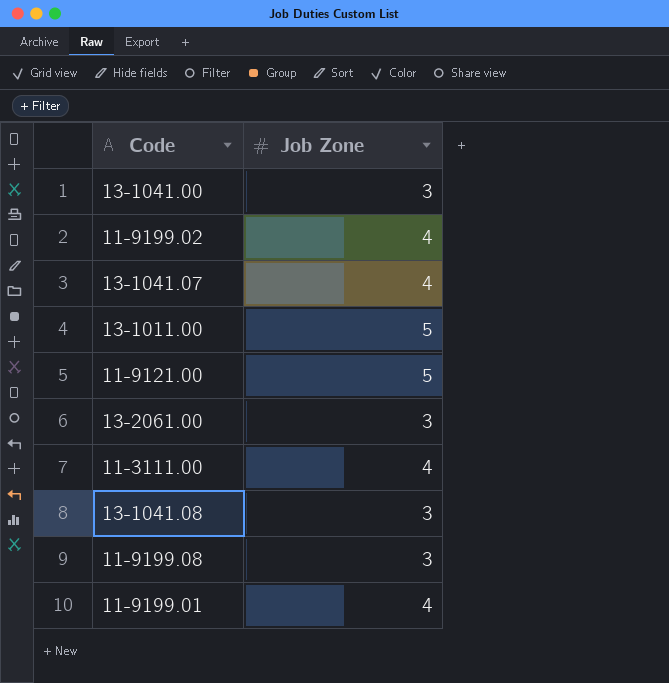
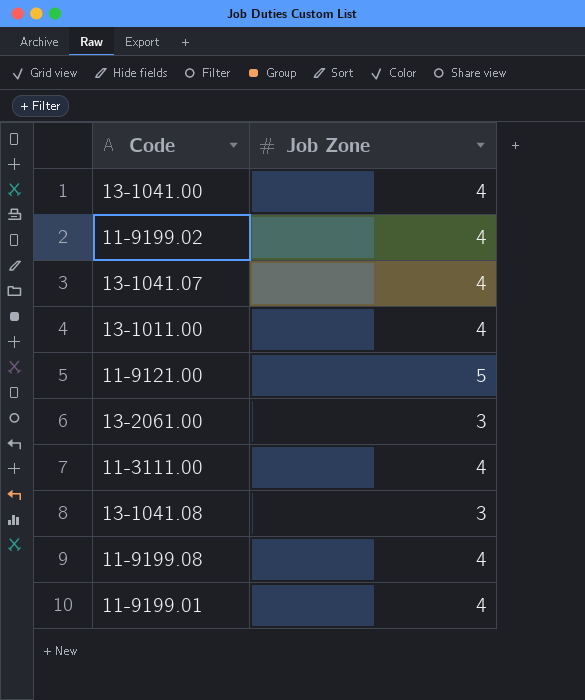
13-1041.00 | Job Zone: 3 -> 4
13-1011.00 | Job Zone: 5 -> 4
11-9199.08 | Job Zone: 3 -> 4

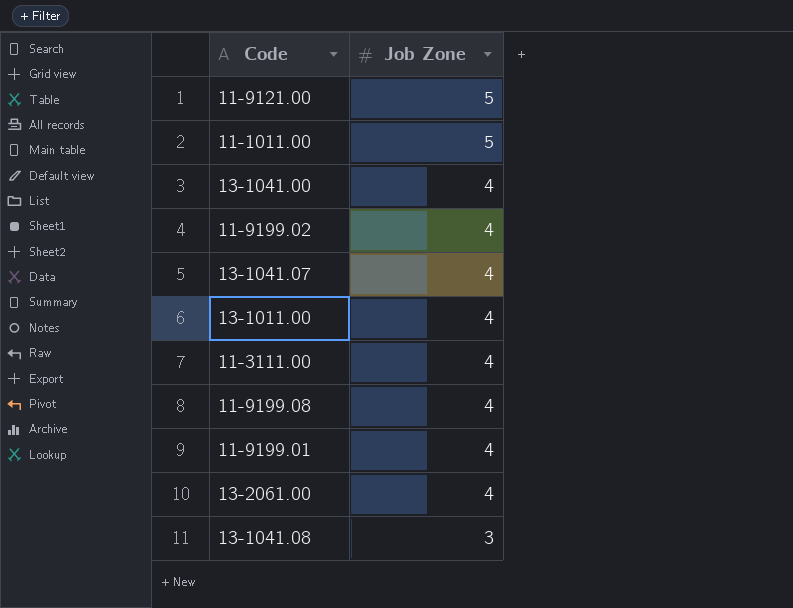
row order: none -> Job Zone descending
row 11-1011.00: none -> 5
13-2061.00 | Job Zone: 3 -> 4

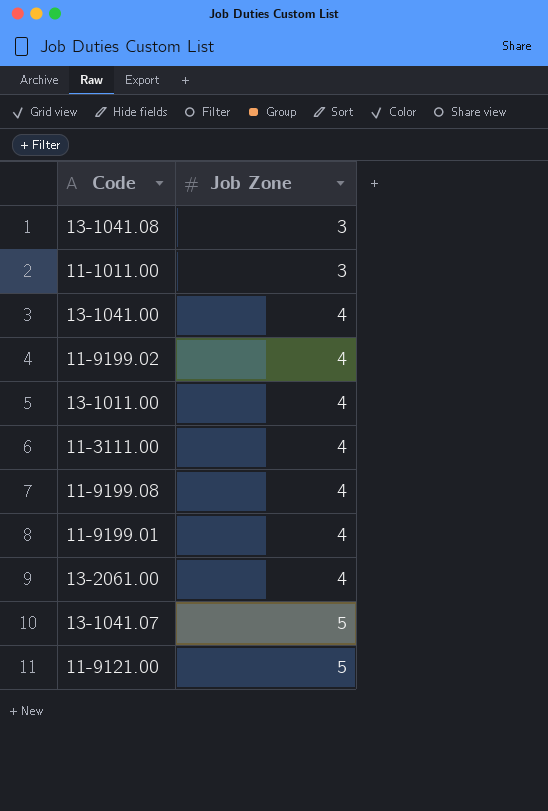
row order: Job Zone descending -> Job Zone ascending
11-1011.00 | Job Zone: 5 -> 3
13-1041.07 | Job Zone: 4 -> 5

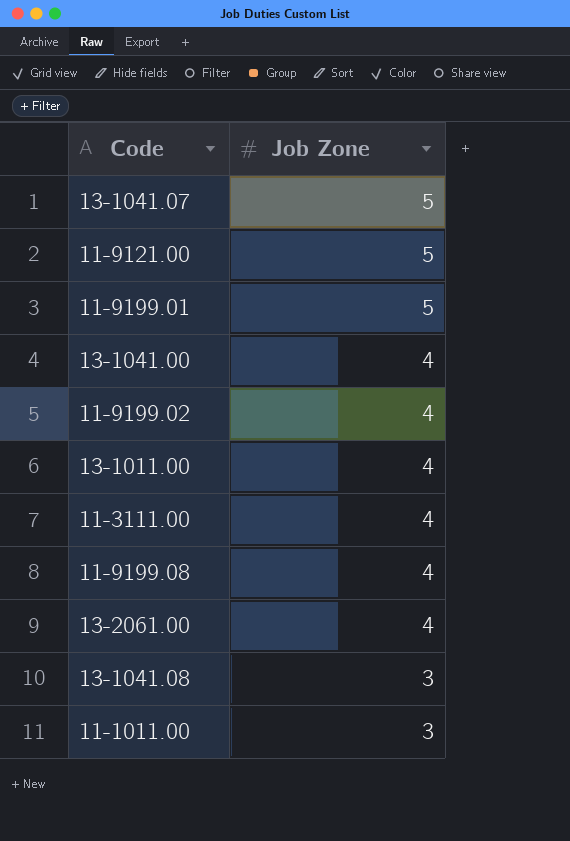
row order: Job Zone ascending -> Job Zone descending
11-9199.01 | Job Zone: 4 -> 5

